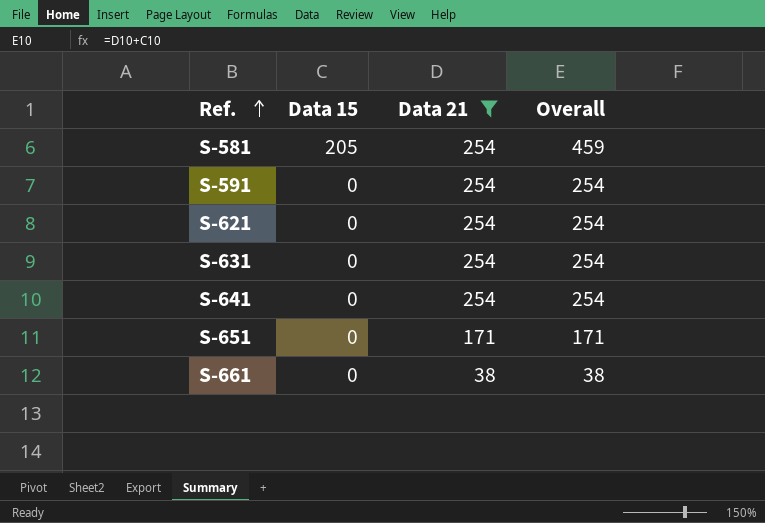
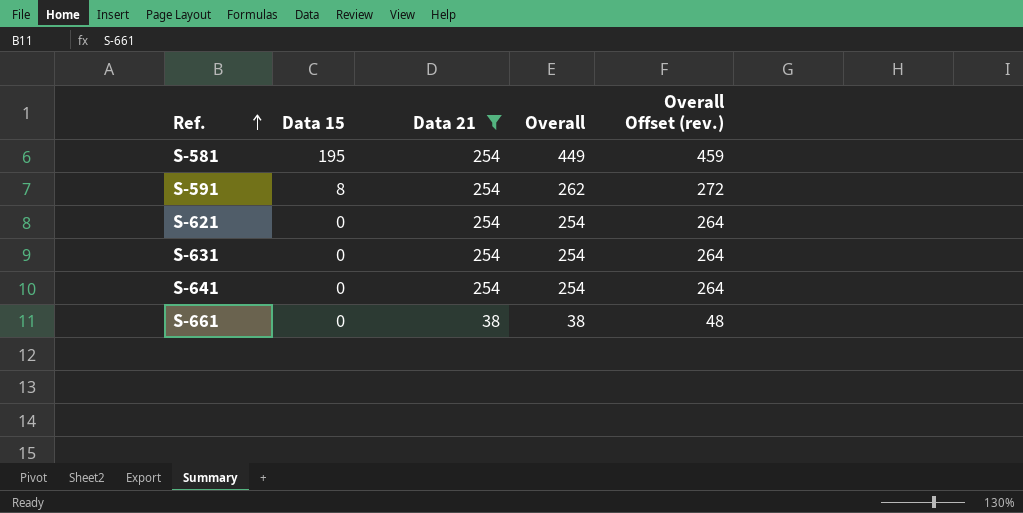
column Overall Offset (rev.) | formula: none -> [Overall] + 10
row S-651: 0 | 171 | 171 -> none
S-581 | Data 15: 205 -> 195
S-581 | Overall: 459 -> 449
S-591 | Data 15: 0 -> 8
S-591 | Overall: 254 -> 262

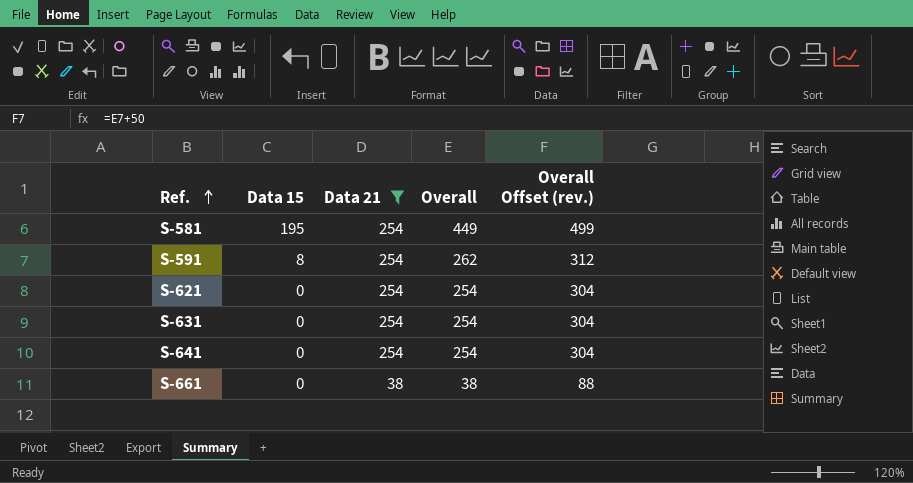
column Overall Offset (rev.) | formula: [Overall] + 10 -> [Overall] + 50

